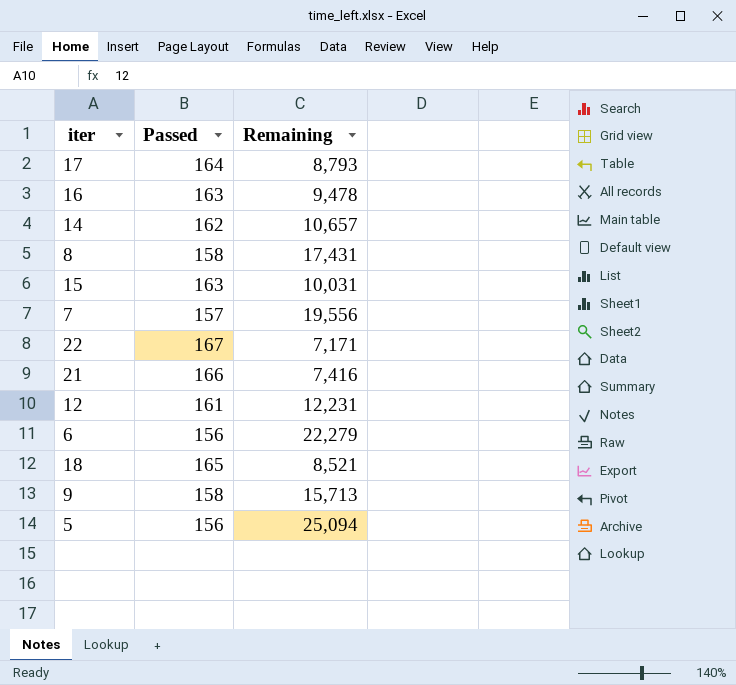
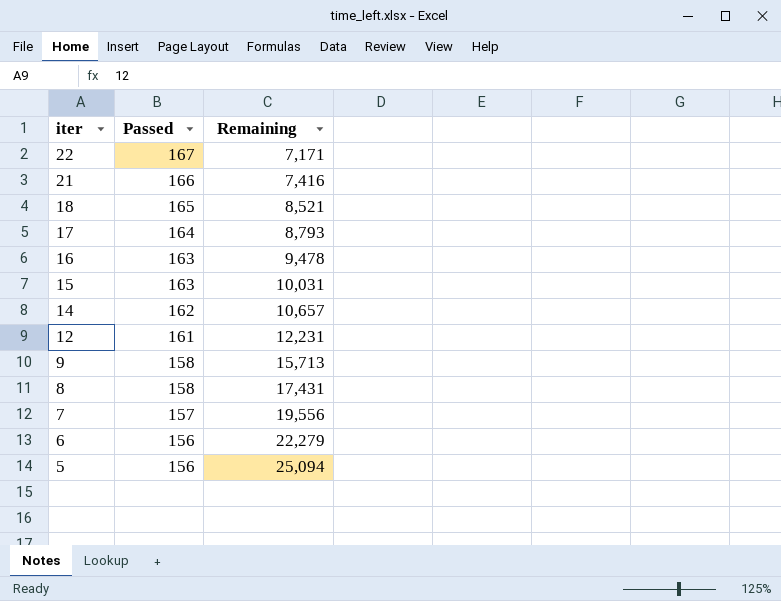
row order: none -> iter descending

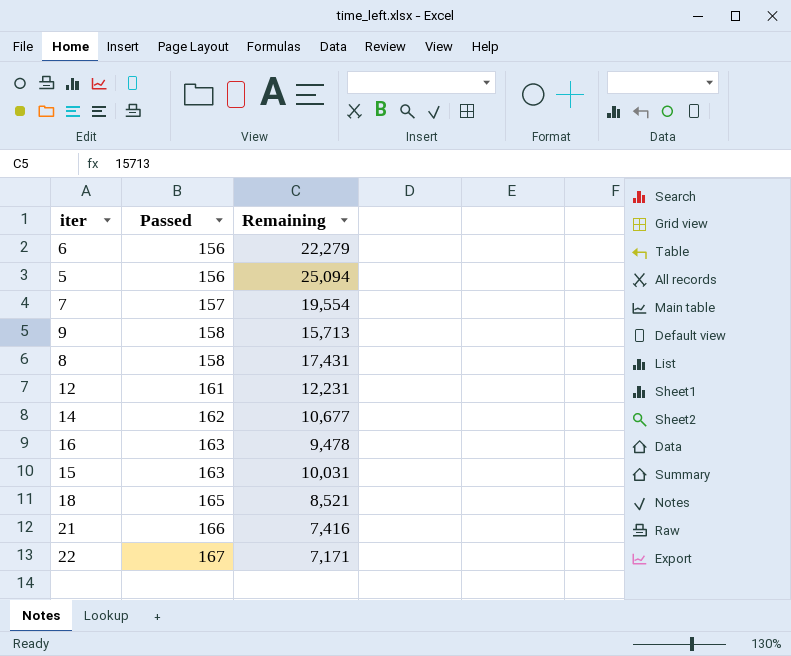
row order: iter descending -> Passed ascending
row 17: 164 | 8,793 -> none
7 | Remaining: 19,556 -> 19,554
14 | Remaining: 10,657 -> 10,677

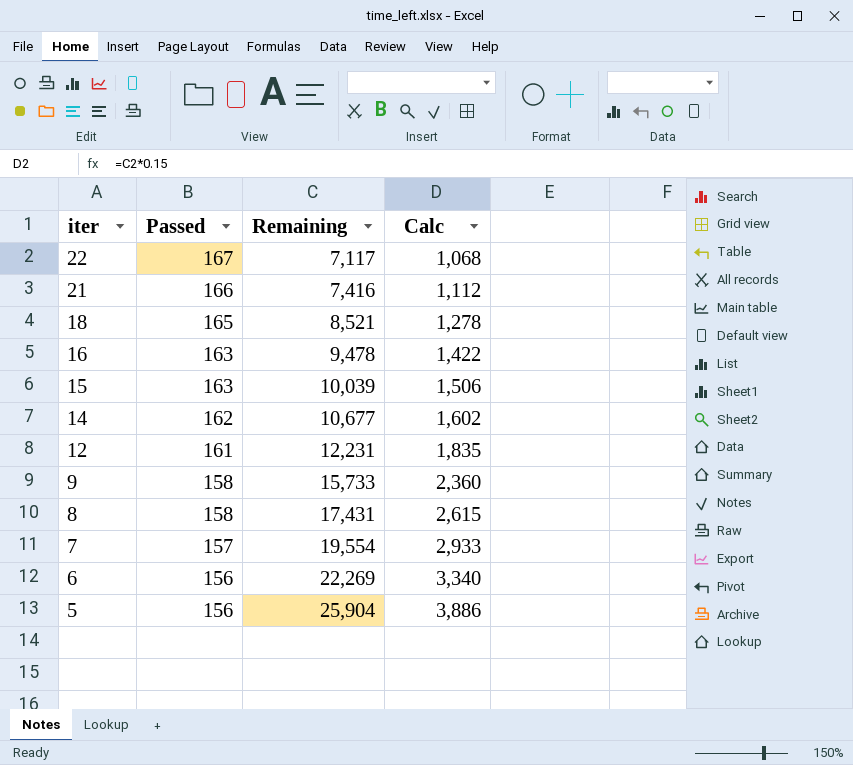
row order: Passed ascending -> iter descending
column Calc | formula: none -> [Remaining] * 0.15
22 | Remaining: 7,171 -> 7,117
15 | Remaining: 10,031 -> 10,039
9 | Remaining: 15,713 -> 15,733
6 | Remaining: 22,279 -> 22,269
5 | Remaining: 25,094 -> 25,904

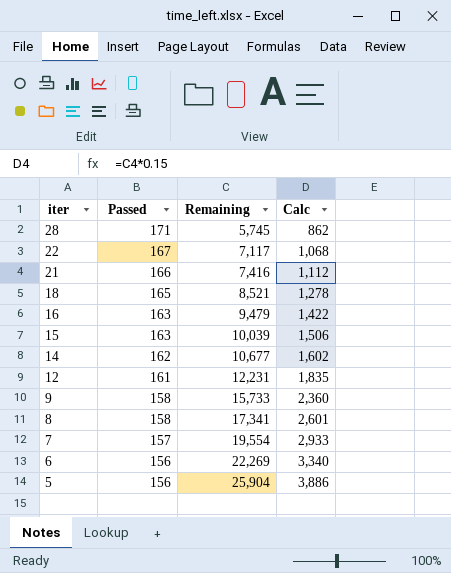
row 28: none -> 171 | 5,745 | 862
16 | Remaining: 9,478 -> 9,479
8 | Remaining: 17,431 -> 17,341
8 | Calc: 2,615 -> 2,601

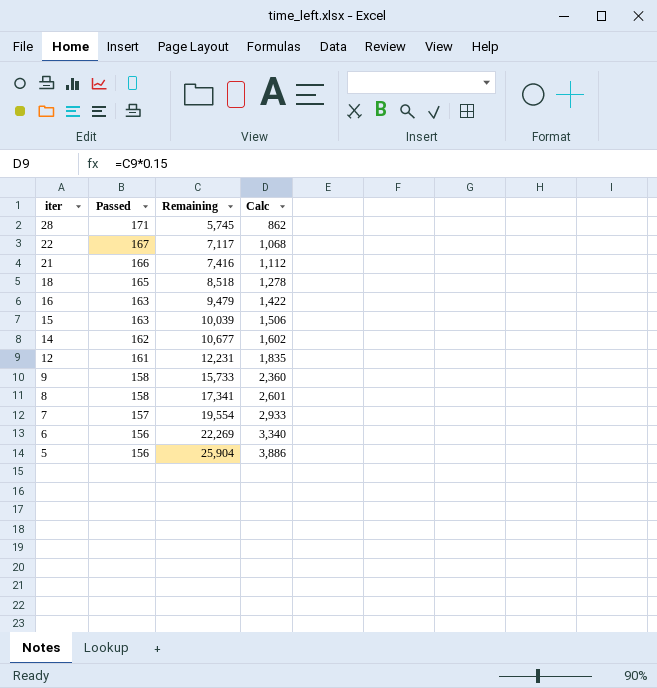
18 | Remaining: 8,521 -> 8,518

